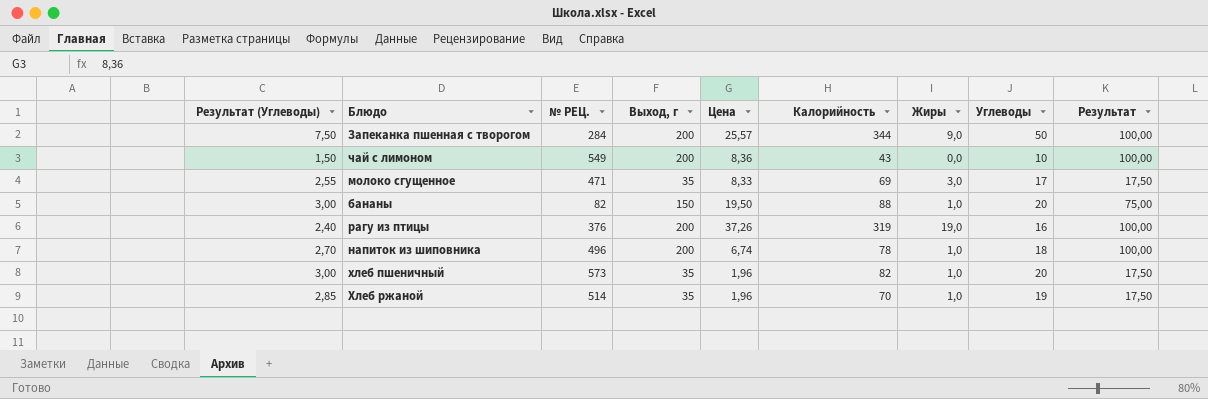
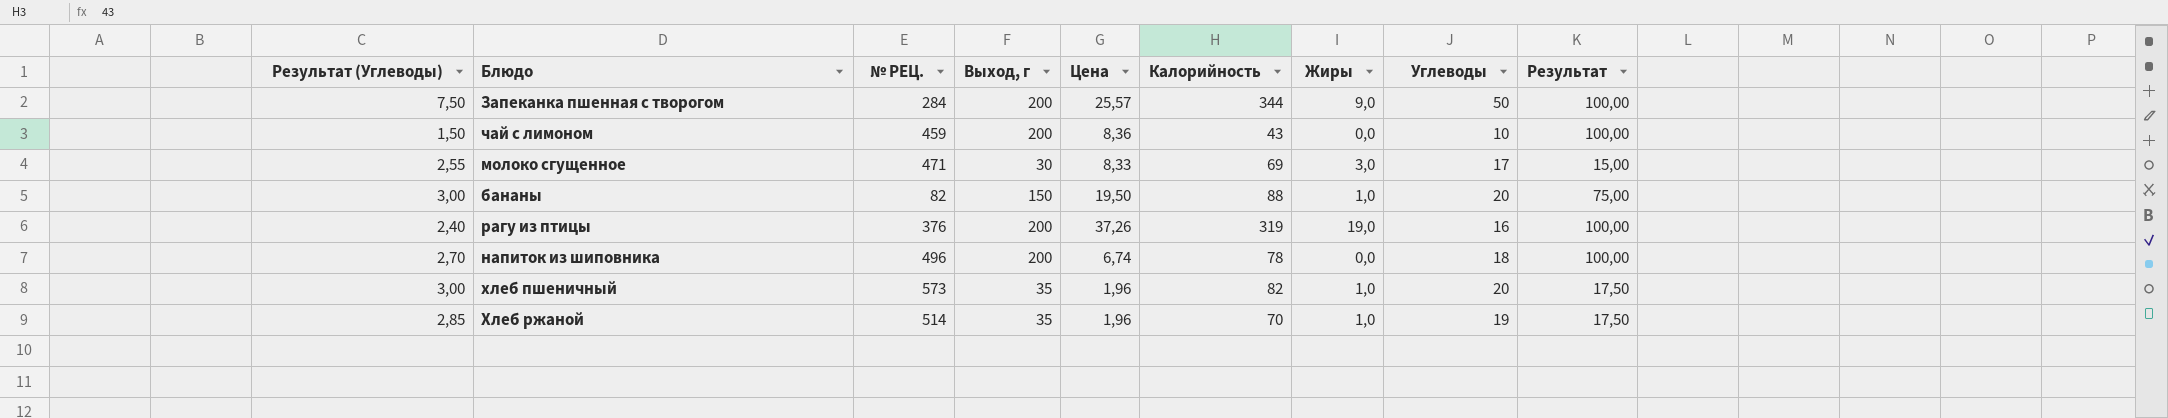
чай с лимоном | № РЕЦ.: 549 -> 459
молоко сгущенное | Выход, г: 35 -> 30
молоко сгущенное | Результат: 17,50 -> 15,00
напиток из шиповника | Жиры: 1,0 -> 0,0

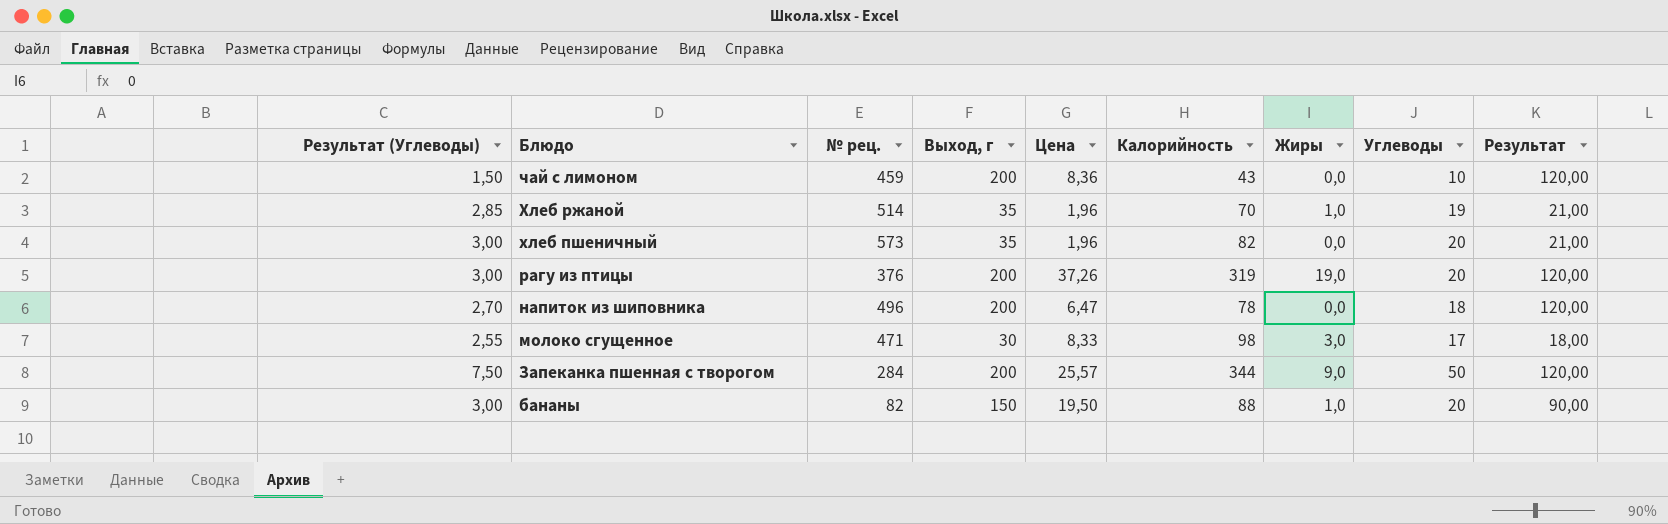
row order: none -> Блюдо descending
column name: № РЕЦ. -> № рец.
column Результат | formula: [Выход, г] * 0,5 -> [Выход, г] * 0,6
хлеб пшеничный | Жиры: 1,0 -> 0,0
рагу из птицы | Результат (Углеводы): 2,40 -> 3,00
рагу из птицы | Углеводы: 16 -> 20
напиток из шиповника | Цена: 6,74 -> 6,47
молоко сгущенное | Калорийность: 69 -> 98

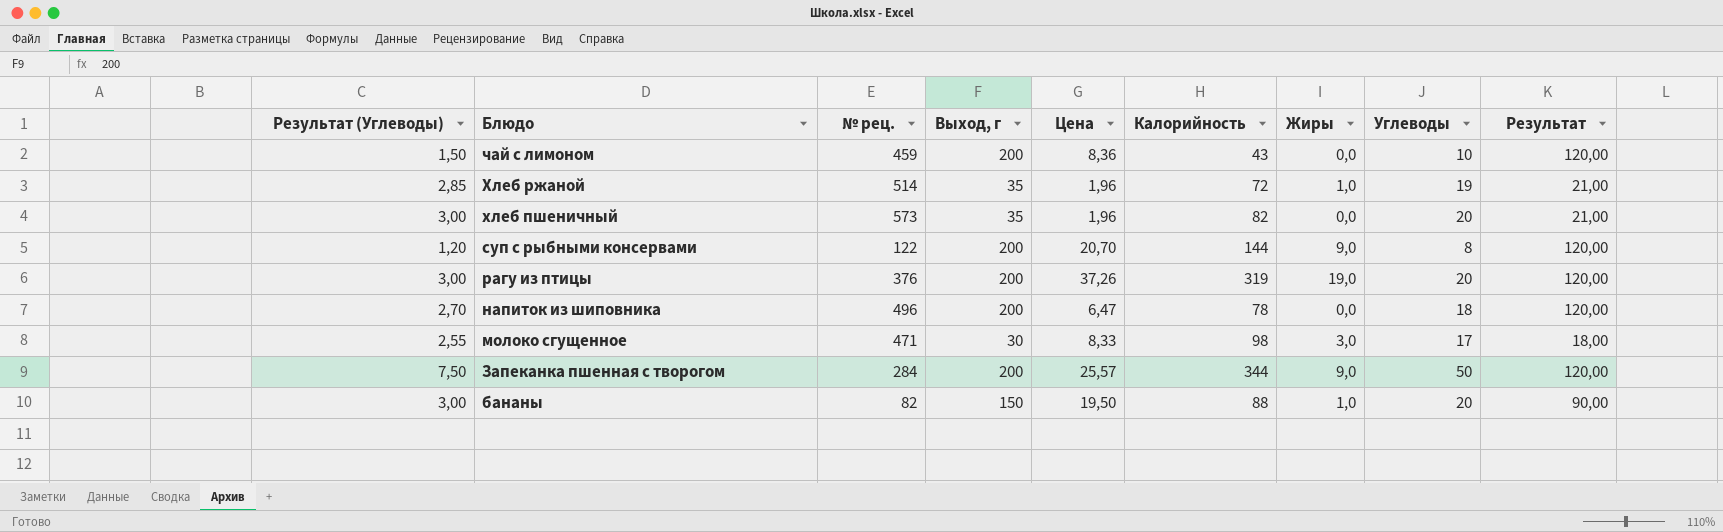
Хлеб ржаной | Калорийность: 70 -> 72
row суп с рыбными консервами: none -> 1,20 | 122 | 200 | 20,70 | 144 | 9,0 | 8 | 120,00

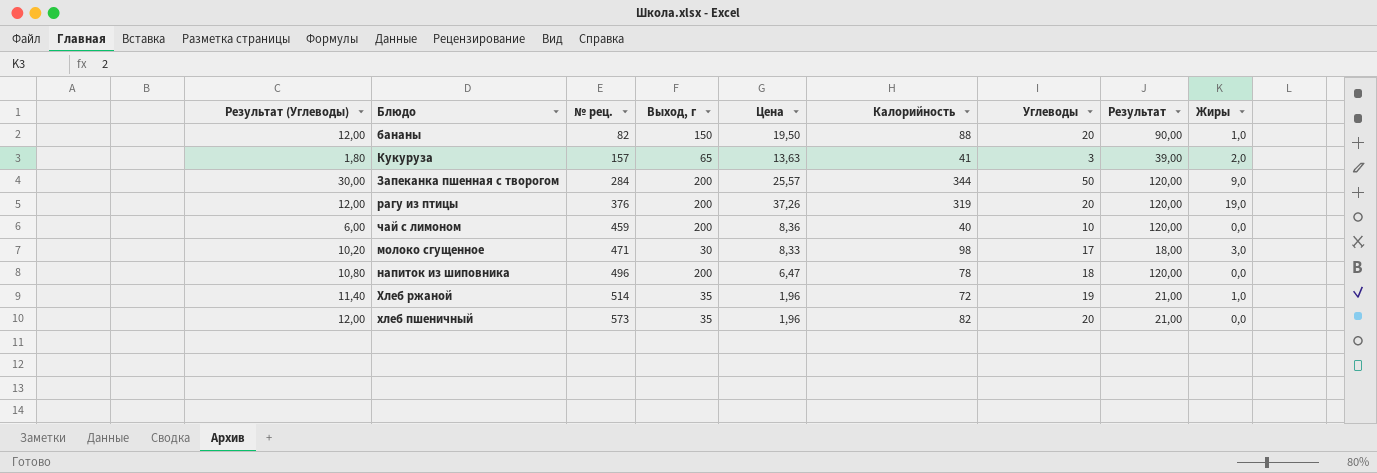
row order: Блюдо descending -> № рец. ascending
column Результат (Углеводы) | formula: [Углеводы] * 0,15 -> [Углеводы] * 0,6
column Жиры | position: 7 -> 9
row суп с рыбными консервами: 1,20 | 122 | 200 | 20,70 | 144 | 9,0 | 8 | 120,00 -> none
row Кукуруза: none -> 1,80 | 157 | 65 | 13,63 | 41 | 3 | 39,00 | 2,0
чай с лимоном | Калорийность: 43 -> 40

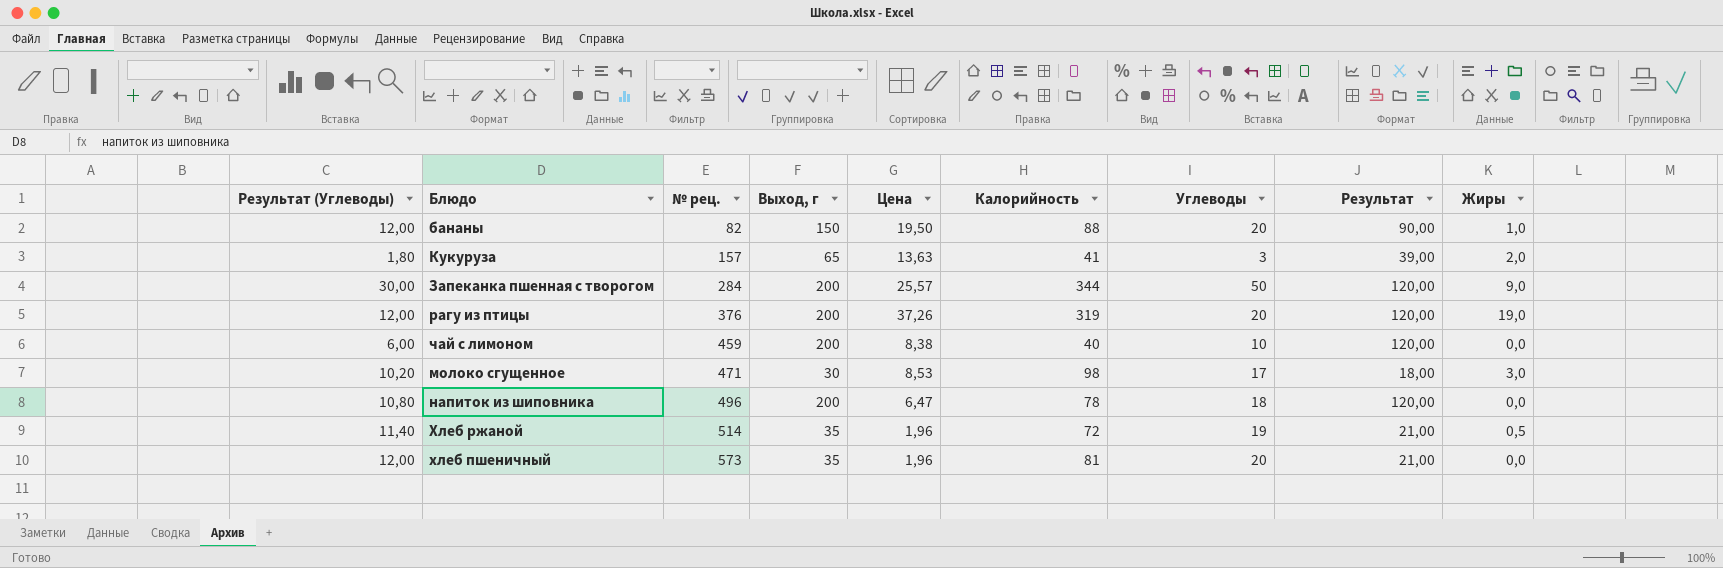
чай с лимоном | Цена: 8,36 -> 8,38
молоко сгущенное | Цена: 8,33 -> 8,53
Хлеб ржаной | Жиры: 1,0 -> 0,5
хлеб пшеничный | Калорийность: 82 -> 81

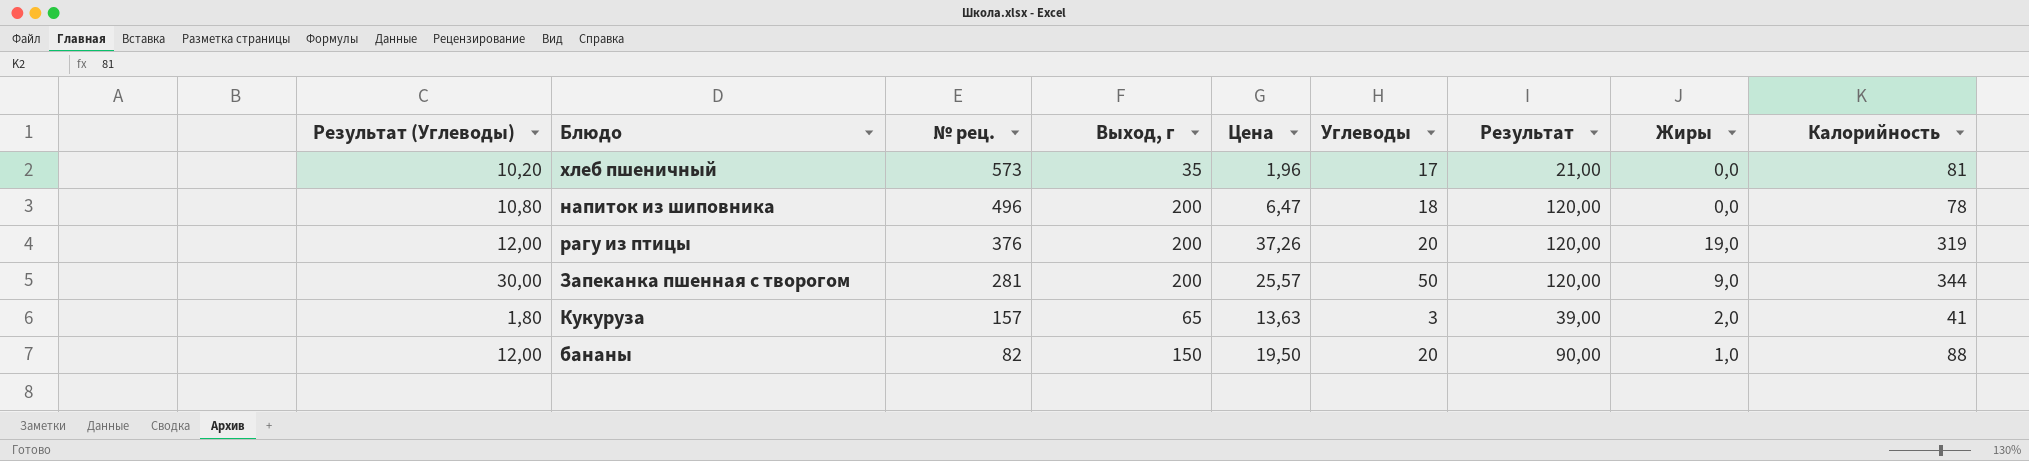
row order: № рец. ascending -> № рец. descending
column Калорийность | position: 6 -> 9
row чай с лимоном: 6,00 | 459 | 200 | 8,38 | 40 | 10 | 120,00 | 0,0 -> none
row молоко сгущенное: 10,20 | 471 | 30 | 8,53 | 98 | 17 | 18,00 | 3,0 -> none
row Хлеб ржаной: 11,40 | 514 | 35 | 1,96 | 72 | 19 | 21,00 | 0,5 -> none
хлеб пшеничный | Результат (Углеводы): 12,00 -> 10,20
хлеб пшеничный | Углеводы: 20 -> 17
Запеканка пшенная с творогом | № рец.: 284 -> 281

